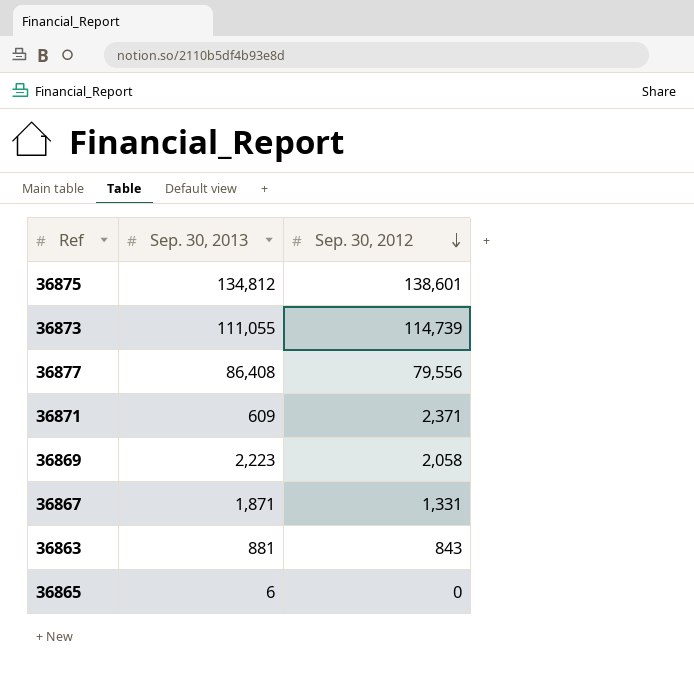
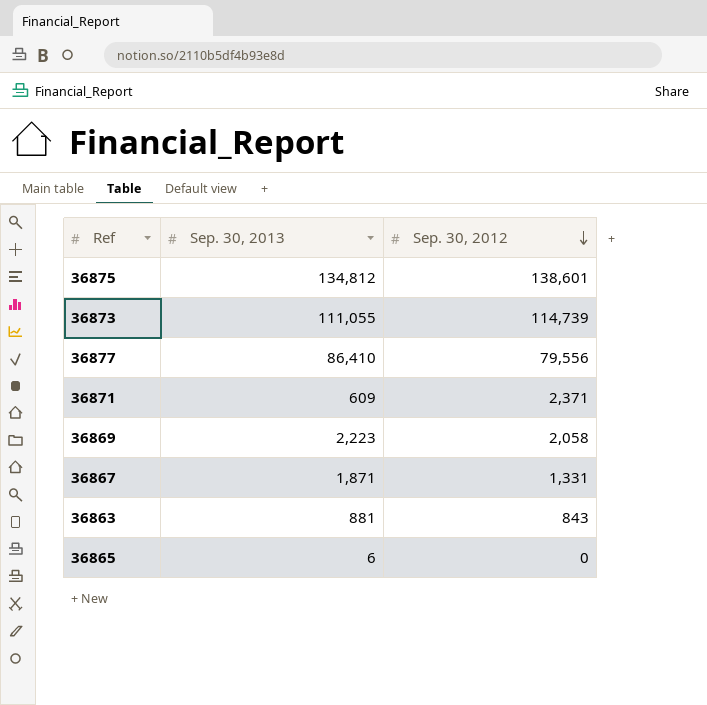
36877 | Sep. 30, 2013: 86,408 -> 86,410

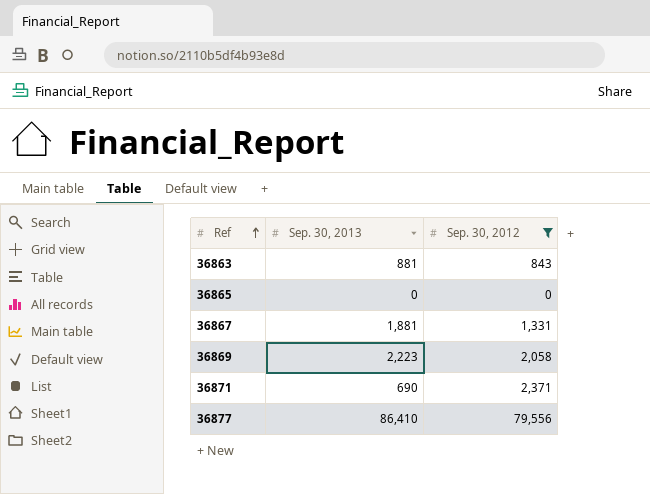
filter: none -> Sep. 30, 2012 <= 79,556
row order: Sep. 30, 2012 descending -> Ref ascending
36865 | Sep. 30, 2013: 6 -> 0
36867 | Sep. 30, 2013: 1,871 -> 1,881
36871 | Sep. 30, 2013: 609 -> 690

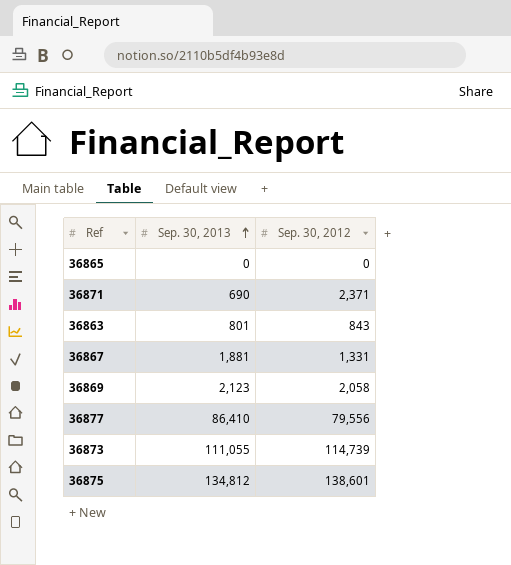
filter: Sep. 30, 2012 <= 79,556 -> none
row order: Ref ascending -> Sep. 30, 2013 ascending
36863 | Sep. 30, 2013: 881 -> 801
36869 | Sep. 30, 2013: 2,223 -> 2,123

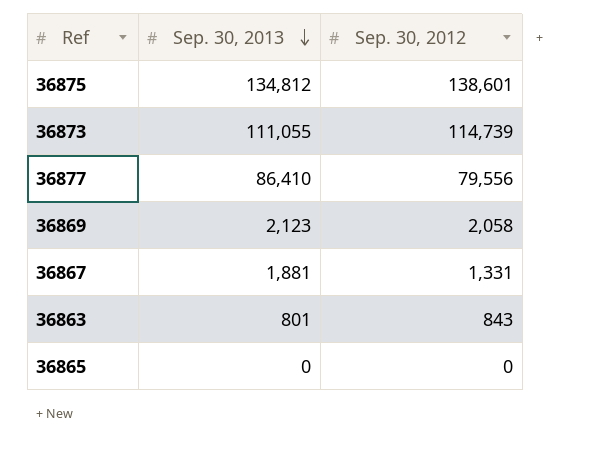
row order: Sep. 30, 2013 ascending -> Sep. 30, 2013 descending
row 36871: 690 | 2,371 -> none

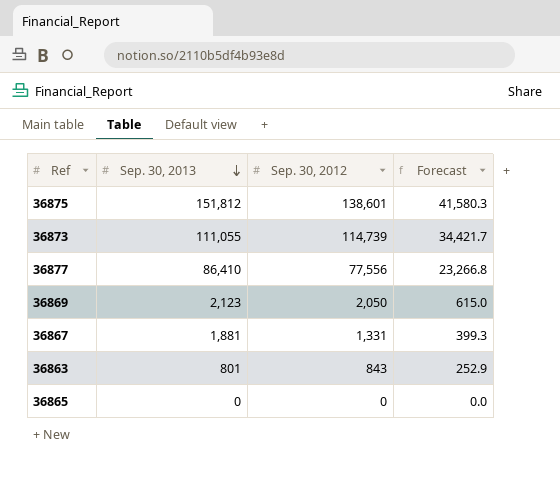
column Forecast | formula: none -> [Sep. 30, 2012] * 0.3
36875 | Sep. 30, 2013: 134,812 -> 151,812
36877 | Sep. 30, 2012: 79,556 -> 77,556
36869 | Sep. 30, 2012: 2,058 -> 2,050

